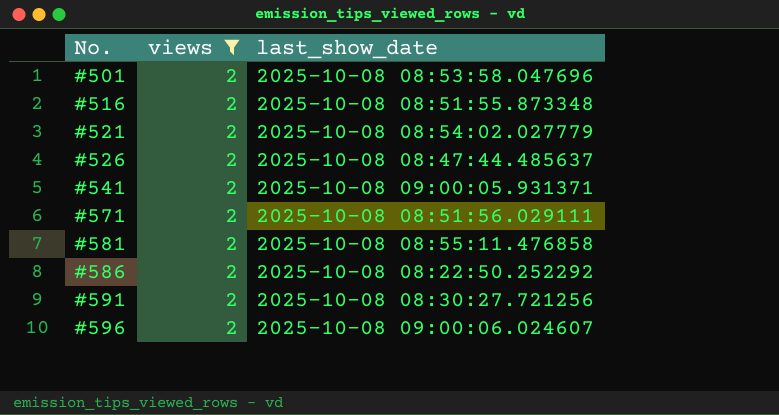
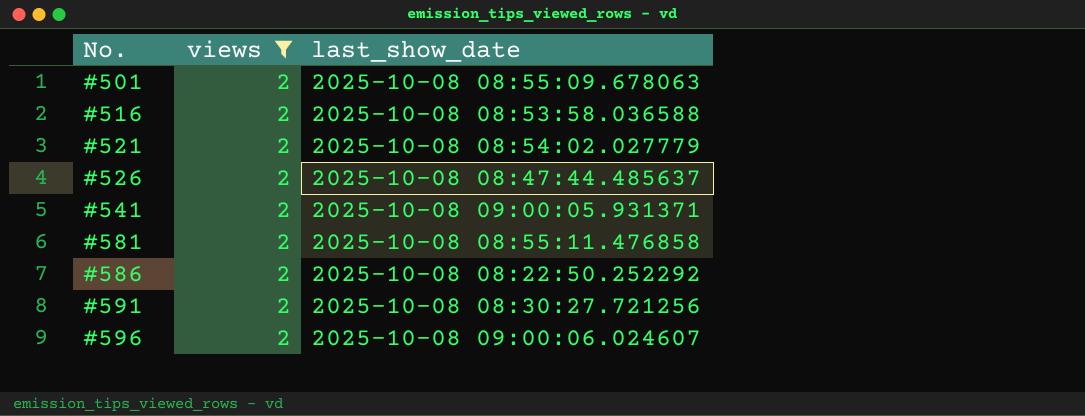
row #571: 2 | 2025-10-08 08:51:56.029111 -> none
#501 | last_show_date: 2025-10-08 08:53:58.047696 -> 2025-10-08 08:55:09.678063
#516 | last_show_date: 2025-10-08 08:51:55.873348 -> 2025-10-08 08:53:58.036588

